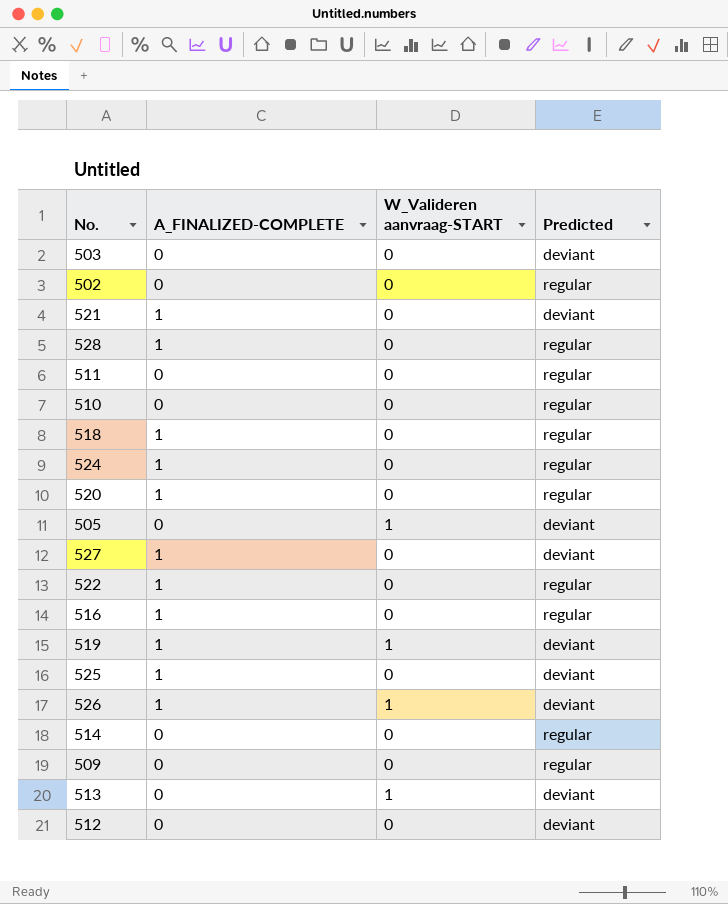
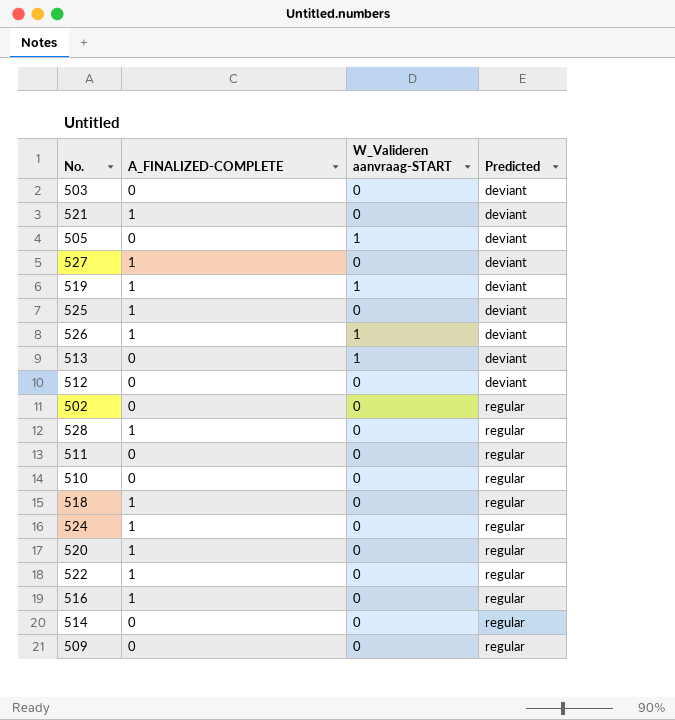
row order: none -> Predicted ascending

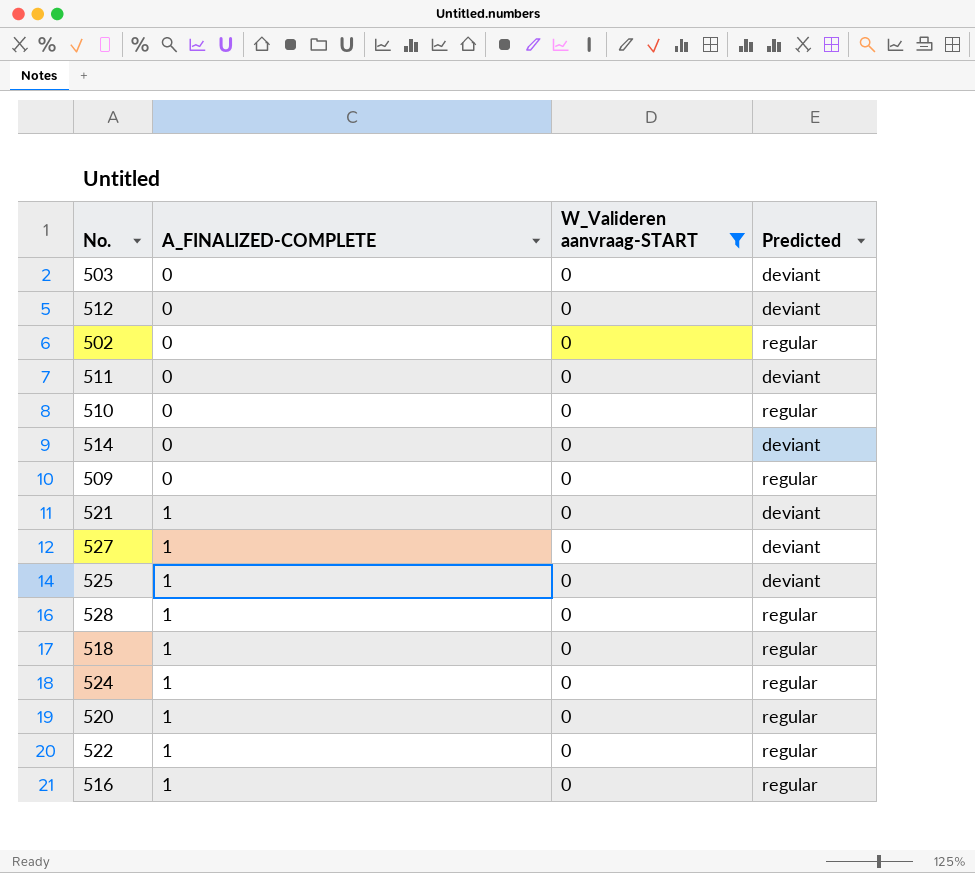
filter: none -> W_Valideren aanvraag-START = 0
row order: Predicted ascending -> A_FINALIZED-COMPLETE ascending
511 | Predicted: regular -> deviant
514 | Predicted: regular -> deviant

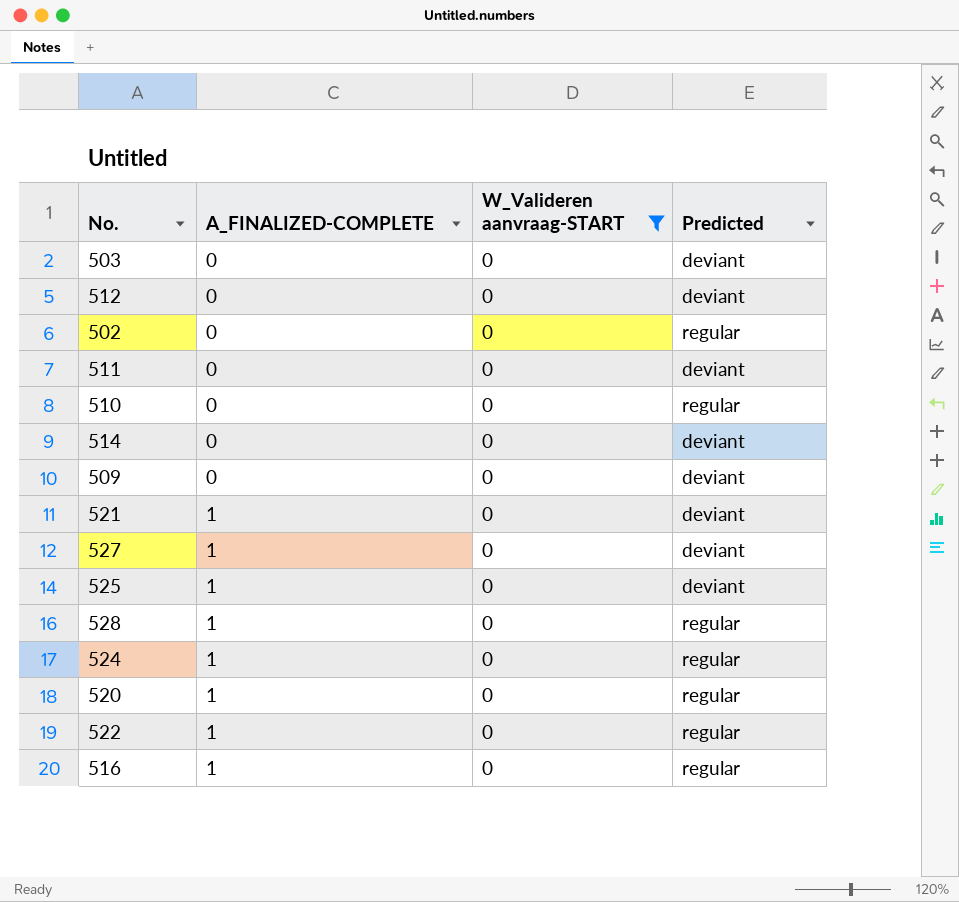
row 518: 1 | 0 | regular -> none
509 | Predicted: regular -> deviant

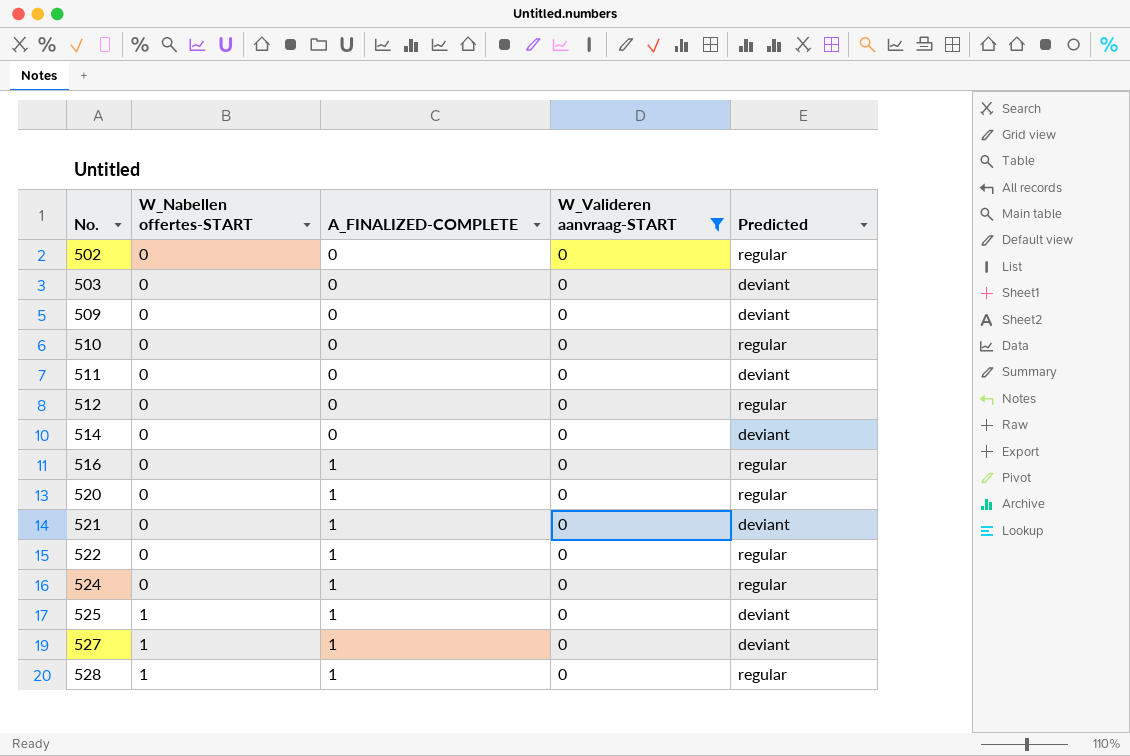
row order: A_FINALIZED-COMPLETE ascending -> No. ascending
column W_Nabellen offertes-START | position: none -> 2
512 | Predicted: deviant -> regular

